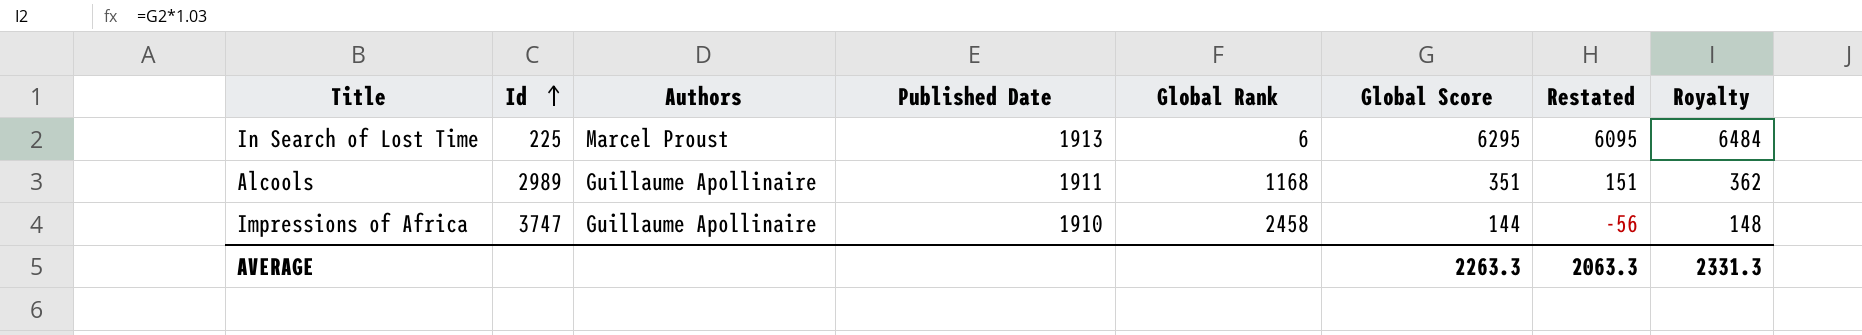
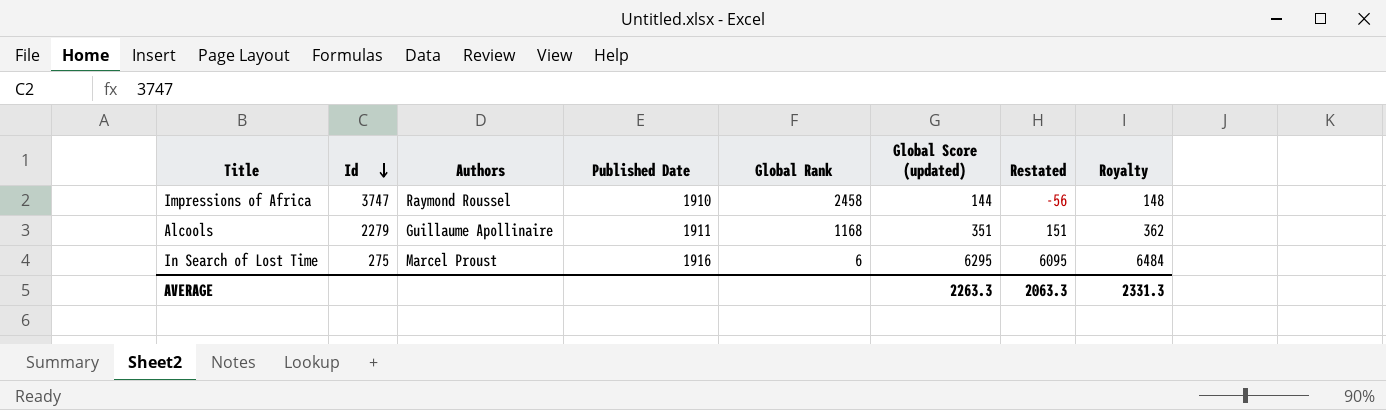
row order: Id ascending -> Id descending
column name: Global Score -> Global Score (updated)
Impressions of Africa | Authors: Guillaume Apollinaire -> Raymond Roussel
Alcools | Id: 2989 -> 2279
In Search of Lost Time | Id: 225 -> 275
In Search of Lost Time | Published Date: 1913 -> 1916

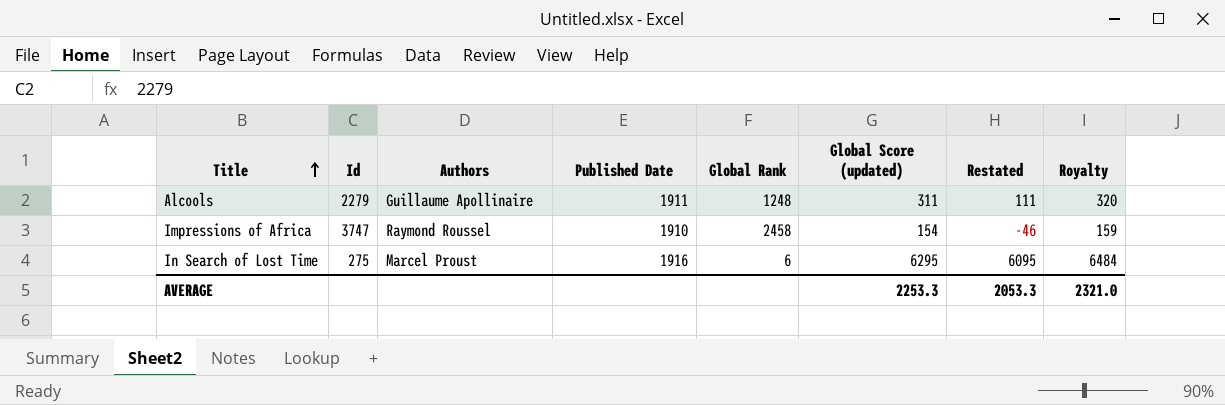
row order: Id descending -> Title ascending
Alcools | Global Rank: 1168 -> 1248
Alcools | Global Score (updated): 351 -> 311
Alcools | Restated: 151 -> 111
Alcools | Royalty: 362 -> 320
Impressions of Africa | Global Score (updated): 144 -> 154
Impressions of Africa | Restated: -56 -> -46
Impressions of Africa | Royalty: 148 -> 159
AVERAGE | Global Score (updated): 2263.3 -> 2253.3
AVERAGE | Restated: 2063.3 -> 2053.3
AVERAGE | Royalty: 2331.3 -> 2321.0

